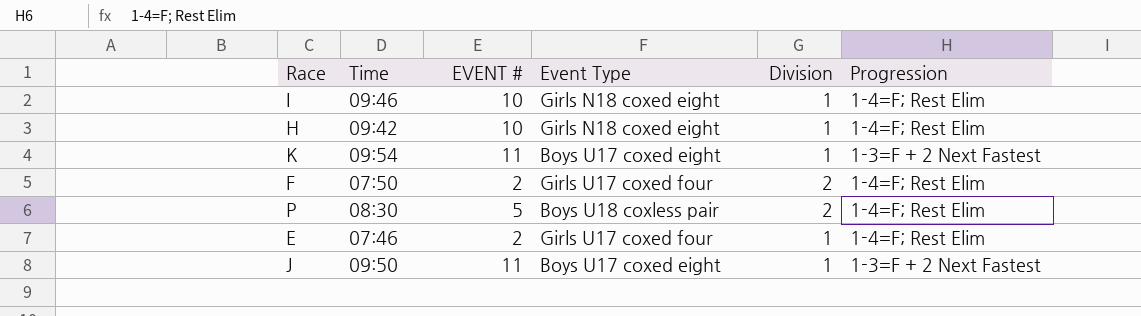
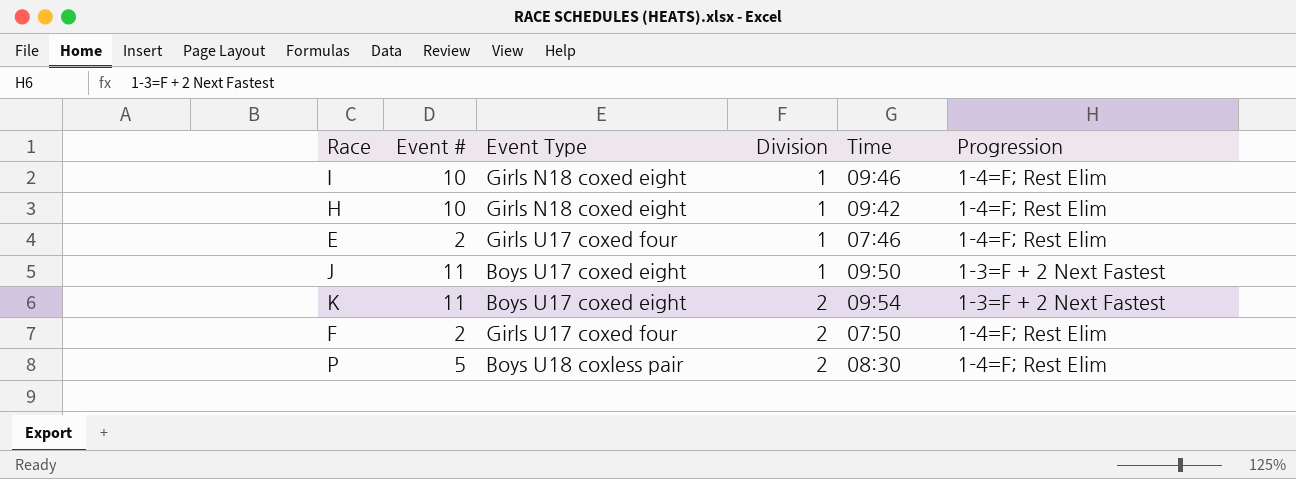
row order: none -> Division ascending
column name: EVENT # -> Event #
column Time | position: 2 -> 5
K | Division: 1 -> 2

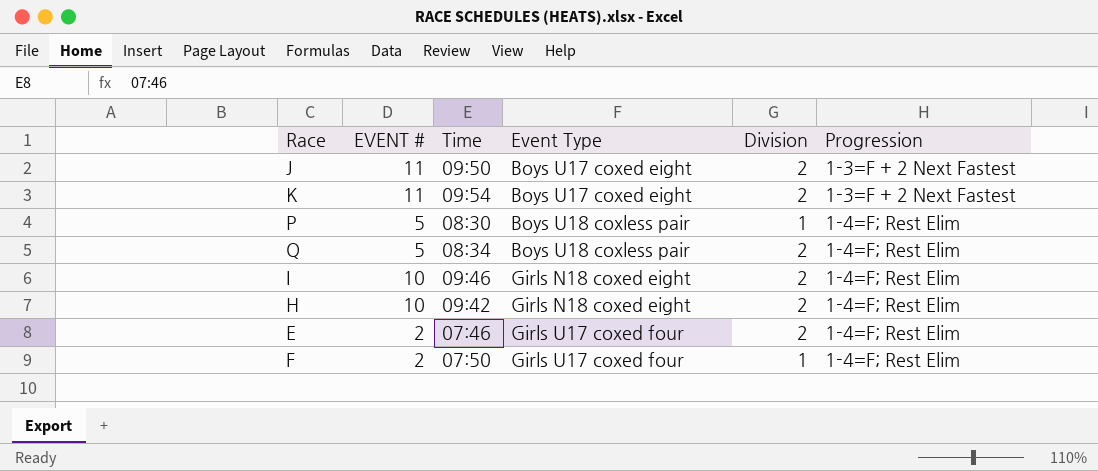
row order: Division ascending -> Event Type ascending
column name: Event # -> EVENT #
column Time | position: 5 -> 3
J | Division: 1 -> 2
P | Division: 2 -> 1
row Q: none -> 5 | 08:34 | Boys U18 coxless pair | 2 | 1-4=F; Rest Elim
I | Division: 1 -> 2
H | Division: 1 -> 2
E | Division: 1 -> 2
F | Division: 2 -> 1

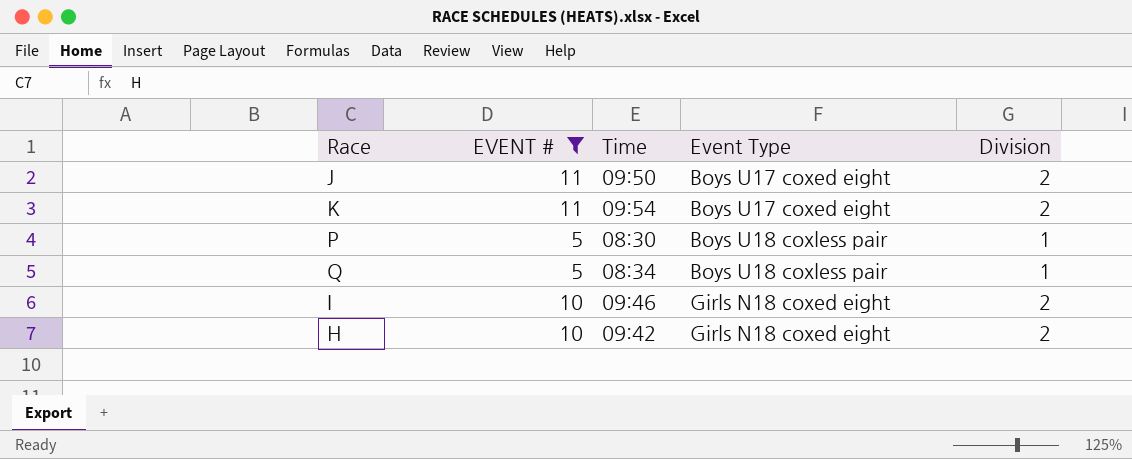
filter: none -> EVENT # != 2
column Progression | position: 6 -> none
Q | Division: 2 -> 1

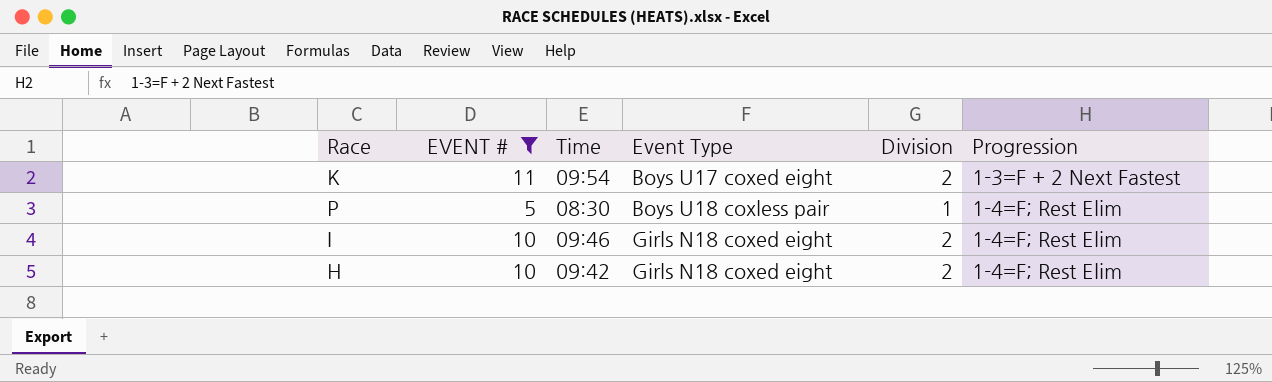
column Progression | position: none -> 6
row J: 11 | 09:50 | Boys U17 coxed eight | 2 -> none
row Q: 5 | 08:34 | Boys U18 coxless pair | 1 -> none

